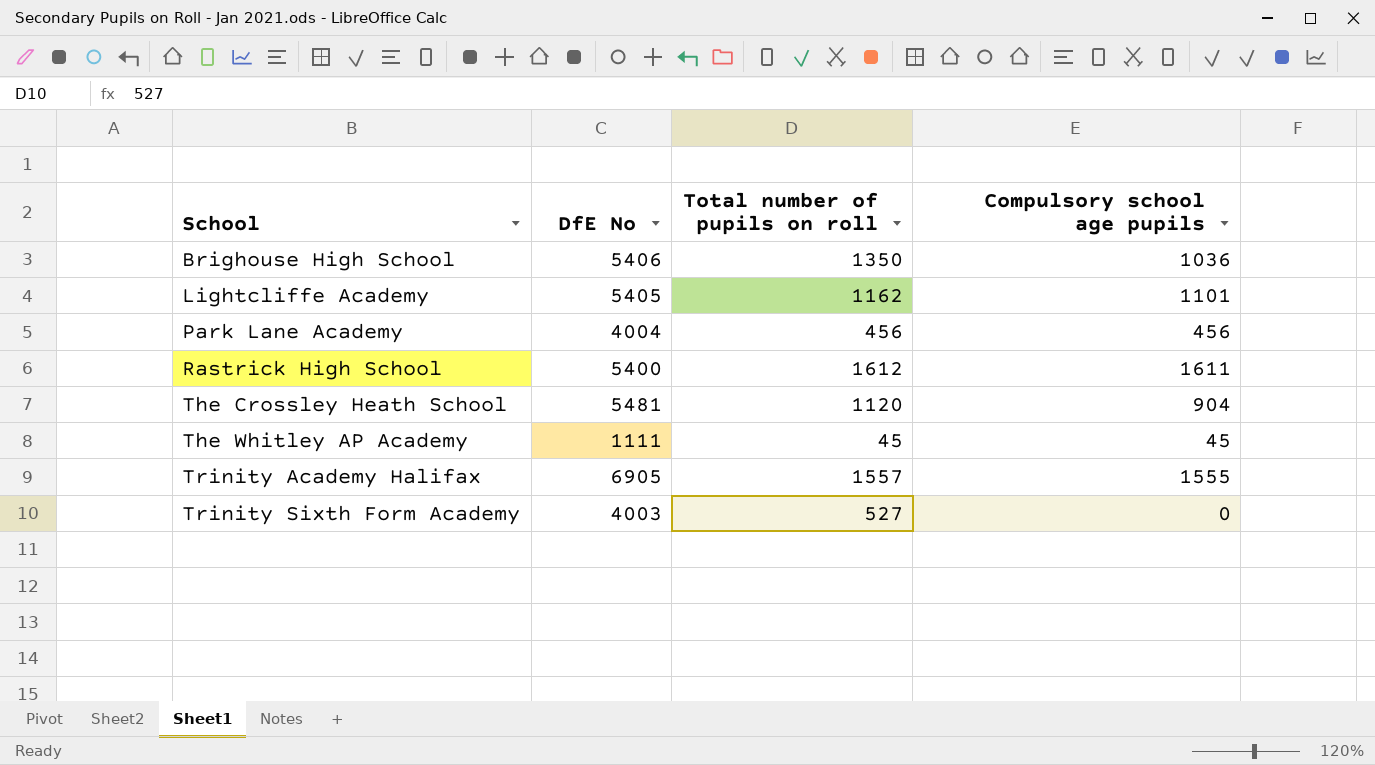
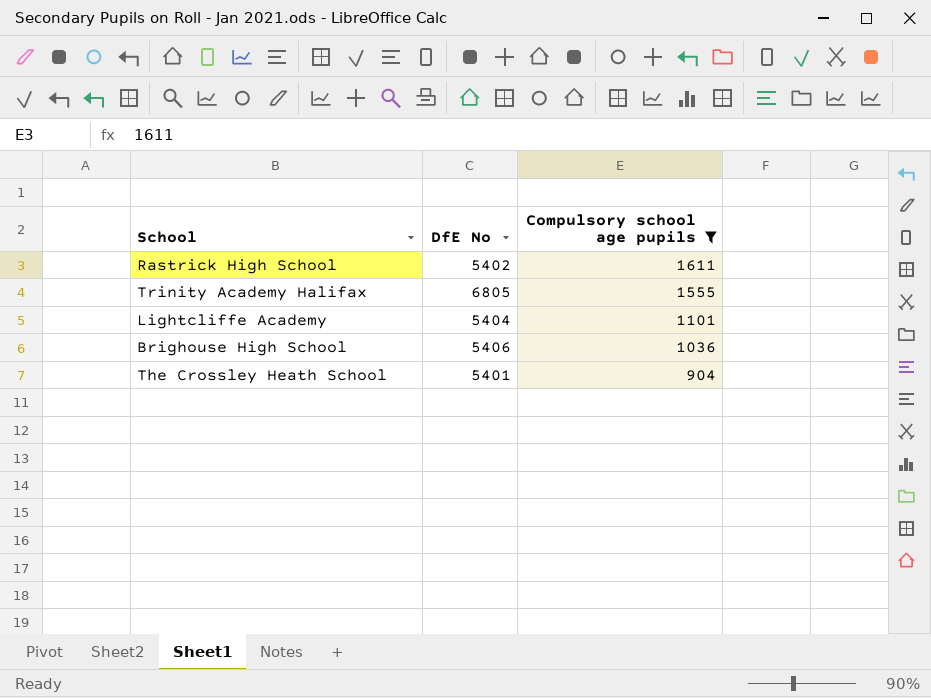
filter: none -> Compulsory school age pupils >= 904
row order: School ascending -> Compulsory school age pupils descending
column Total number of pupils on roll | position: 3 -> none
Rastrick High School | DfE No: 5400 -> 5402
Trinity Academy Halifax | DfE No: 6905 -> 6805
Lightcliffe Academy | DfE No: 5405 -> 5404
The Crossley Heath School | DfE No: 5481 -> 5401

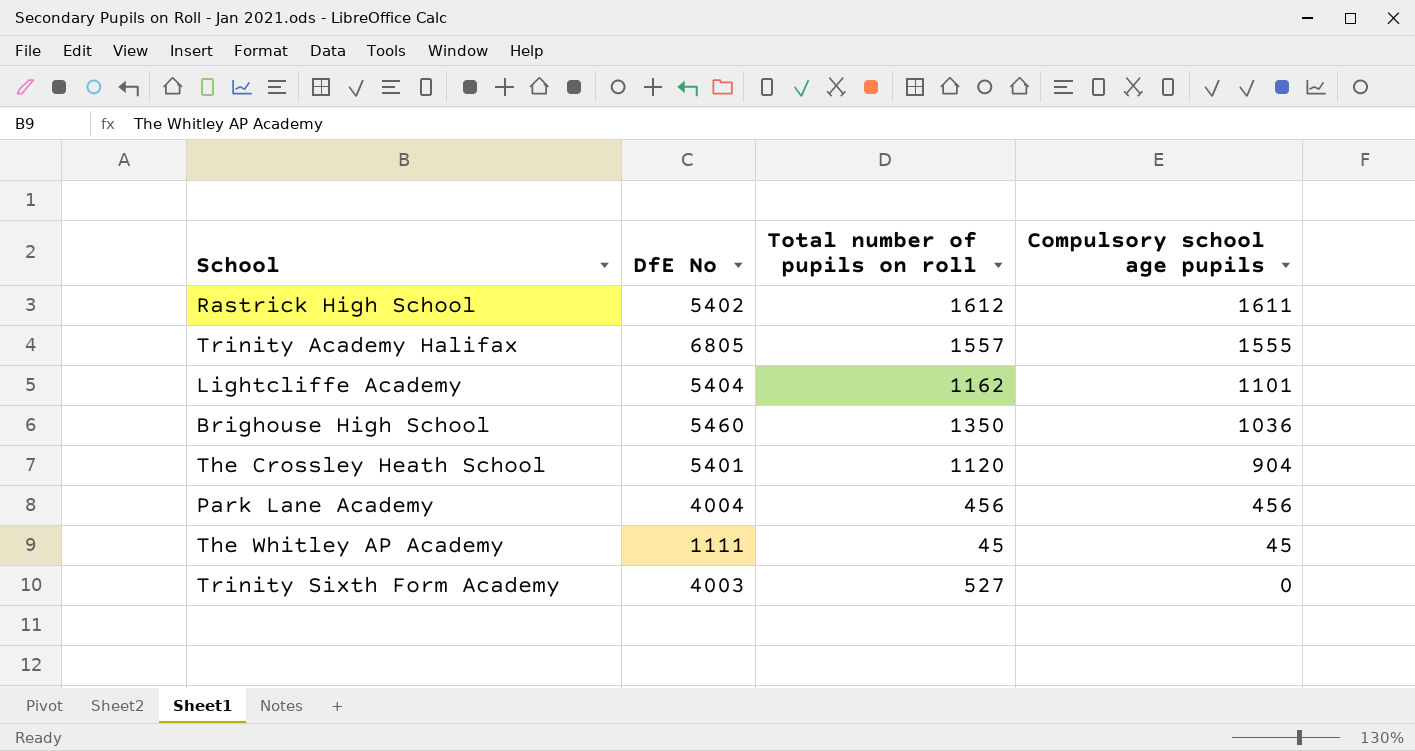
filter: Compulsory school age pupils >= 904 -> none
column Total number of pupils on roll | position: none -> 3
Brighouse High School | DfE No: 5406 -> 5460

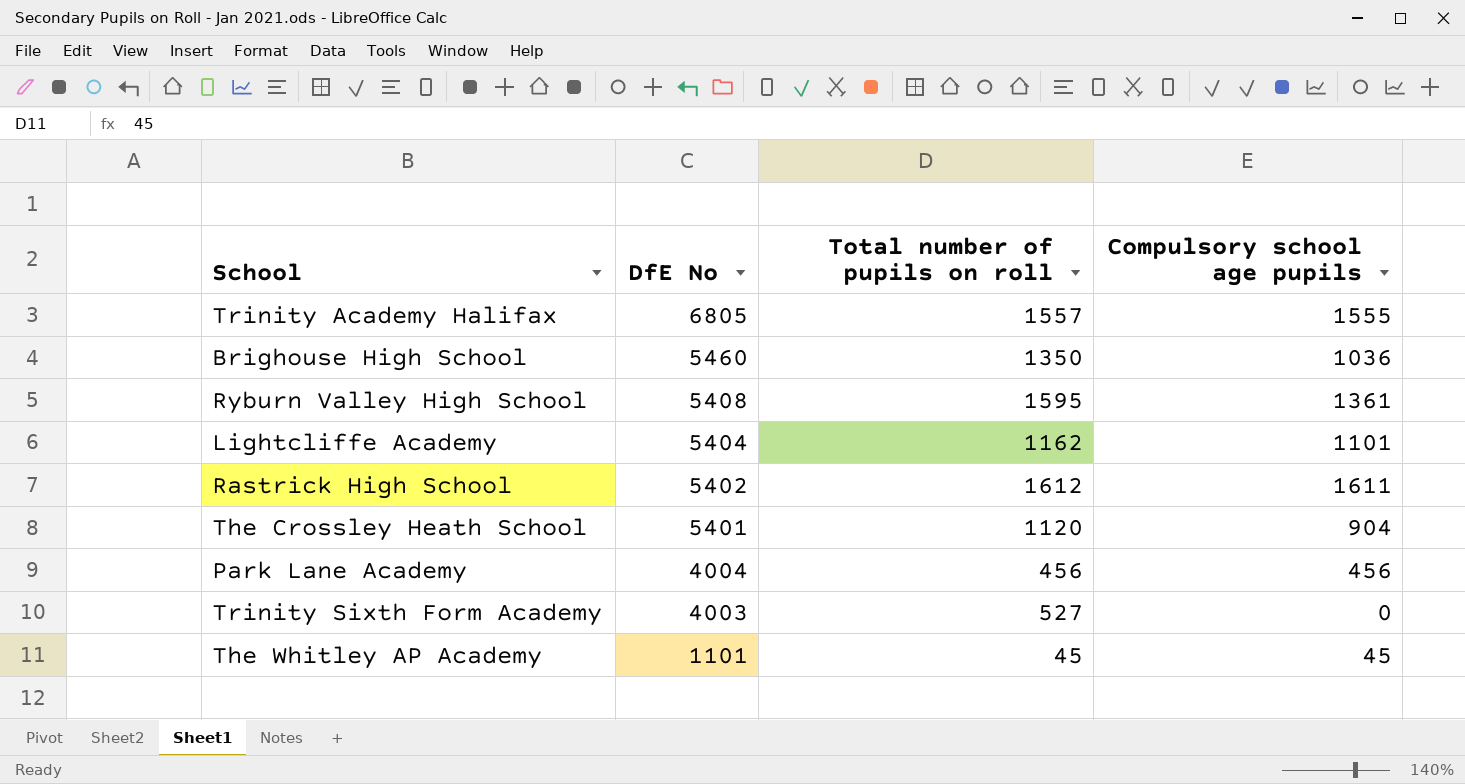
row order: Compulsory school age pupils descending -> DfE No descending
row Ryburn Valley High School: none -> 5408 | 1595 | 1361
The Whitley AP Academy | DfE No: 1111 -> 1101

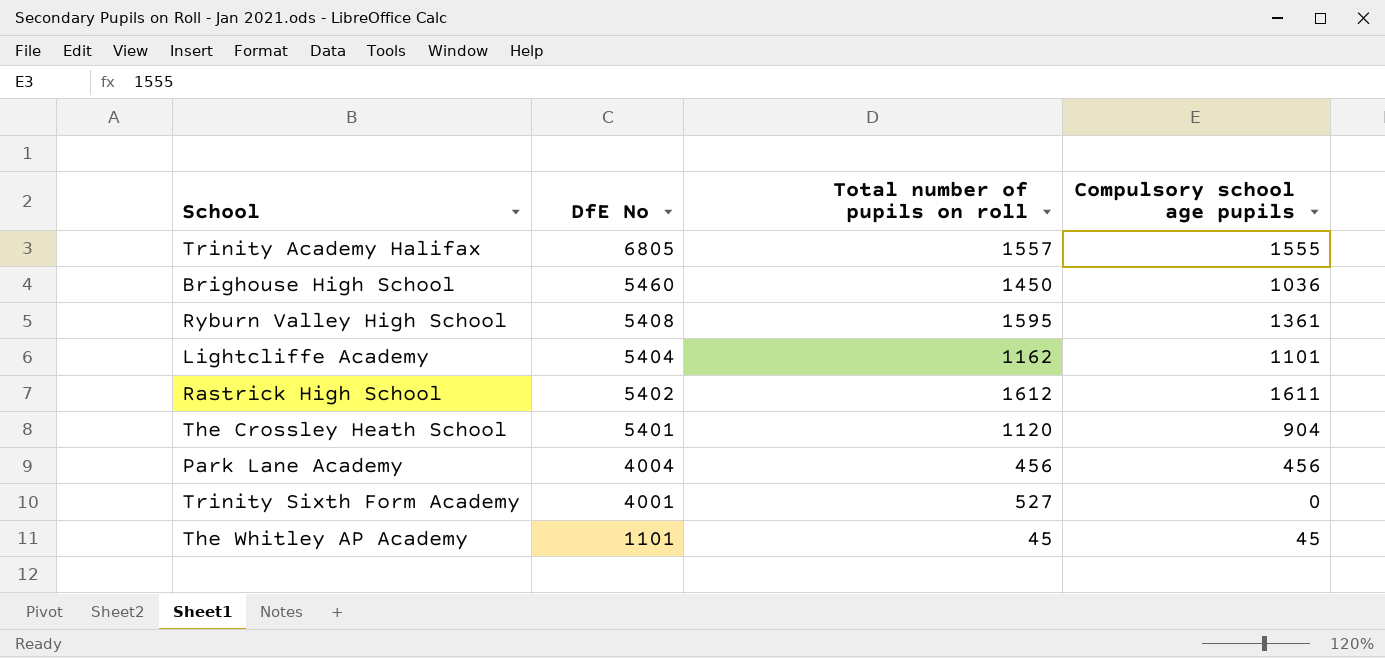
Brighouse High School | Total number of pupils on roll: 1350 -> 1450
Trinity Sixth Form Academy | DfE No: 4003 -> 4001

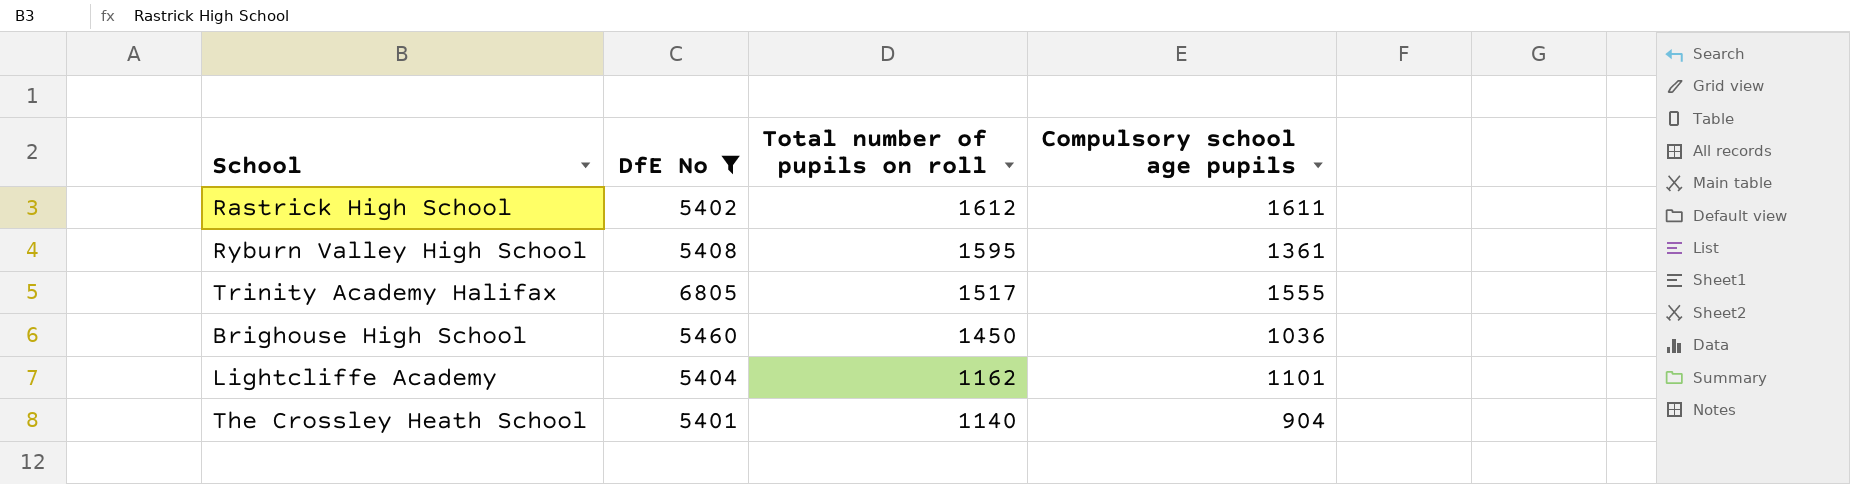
filter: none -> DfE No >= 5401
row order: DfE No descending -> Total number of pupils on roll descending
Trinity Academy Halifax | Total number of pupils on roll: 1557 -> 1517
The Crossley Heath School | Total number of pupils on roll: 1120 -> 1140

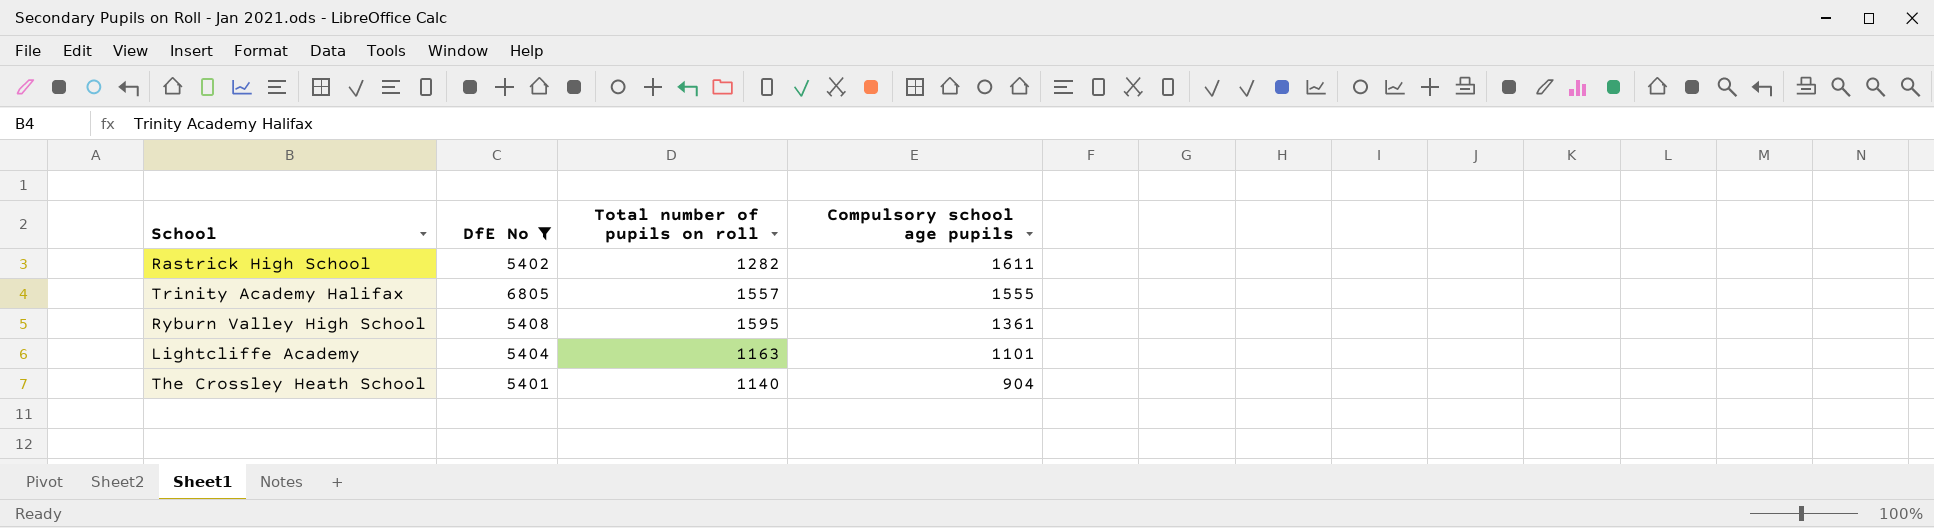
row order: Total number of pupils on roll descending -> Compulsory school age pupils descending
row Brighouse High School: 5460 | 1450 | 1036 -> none
Rastrick High School | Total number of pupils on roll: 1612 -> 1282
Trinity Academy Halifax | Total number of pupils on roll: 1517 -> 1557
Lightcliffe Academy | Total number of pupils on roll: 1162 -> 1163

